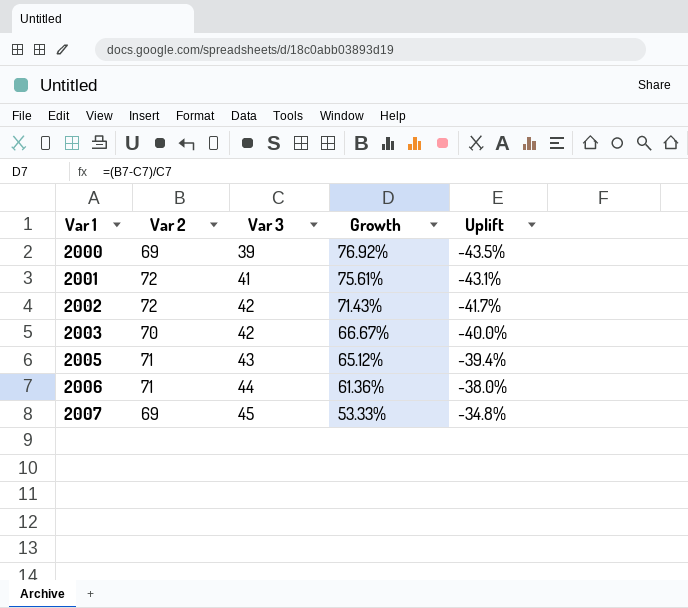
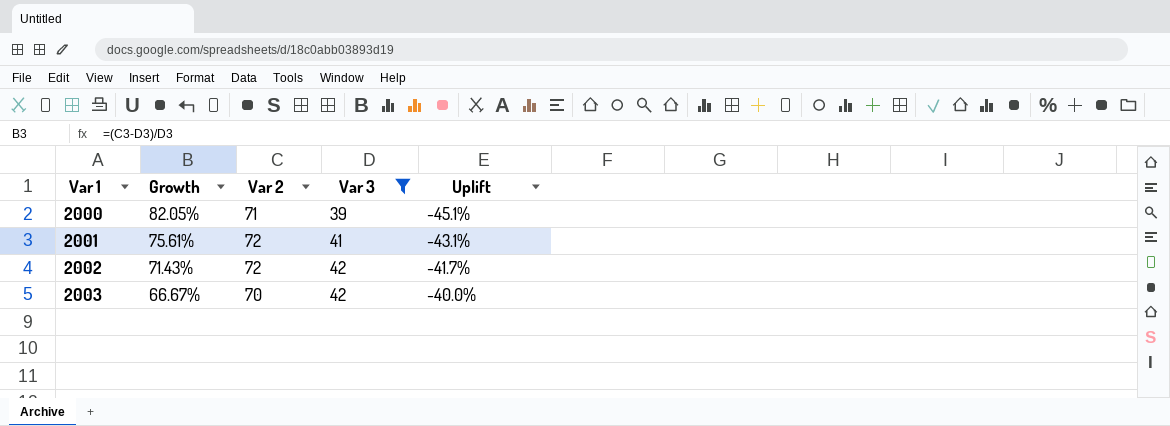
filter: none -> Var 3 <= 42
column Growth | position: 4 -> 2
2000 | Growth: 76.92% -> 82.05%
2000 | Var 2: 69 -> 71
2000 | Uplift: -43.5% -> -45.1%

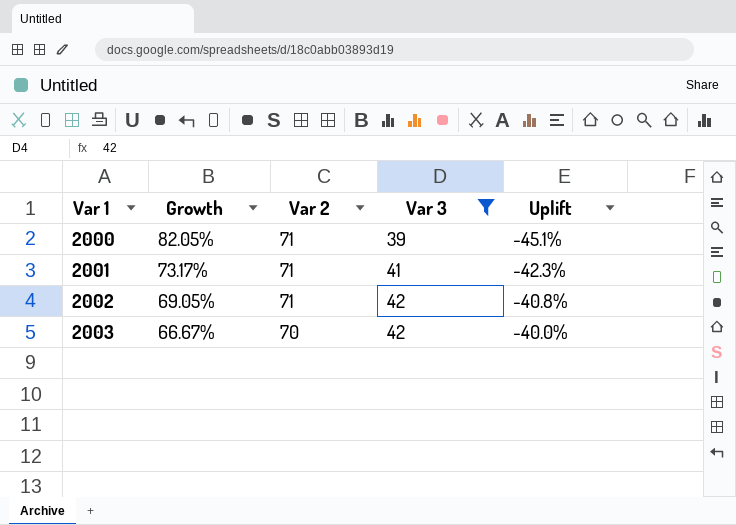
2001 | Growth: 75.61% -> 73.17%
2001 | Var 2: 72 -> 71
2001 | Uplift: -43.1% -> -42.3%
2002 | Growth: 71.43% -> 69.05%
2002 | Var 2: 72 -> 71
2002 | Uplift: -41.7% -> -40.8%

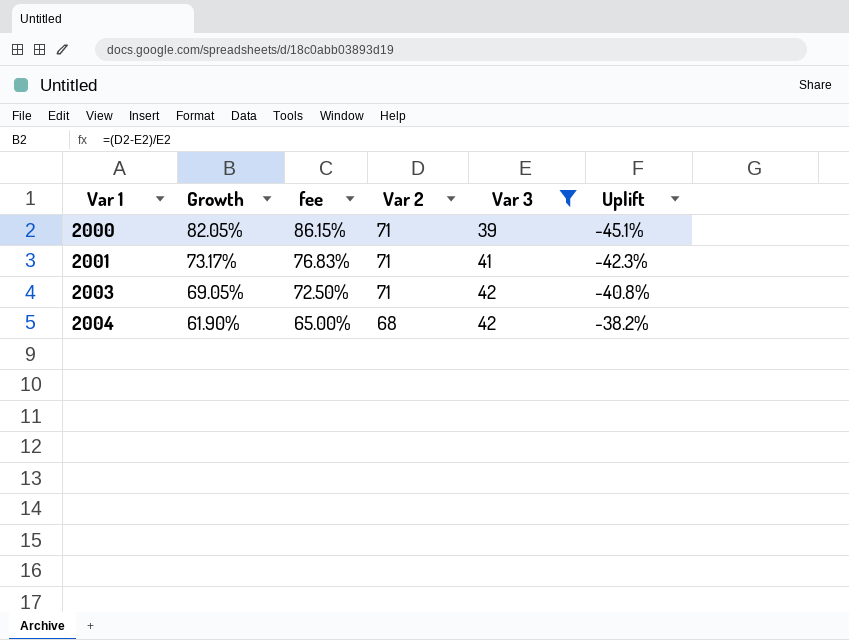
column fee | formula: none -> [Growth] * 1.05
row 2002: 69.05% | 71 | 42 | -40.8% -> none
2003 | Growth: 66.67% -> 69.05%
2003 | Var 2: 70 -> 71
2003 | Uplift: -40.0% -> -40.8%
row 2004: none -> 61.90% | 65.00% | 68 | 42 | -38.2%

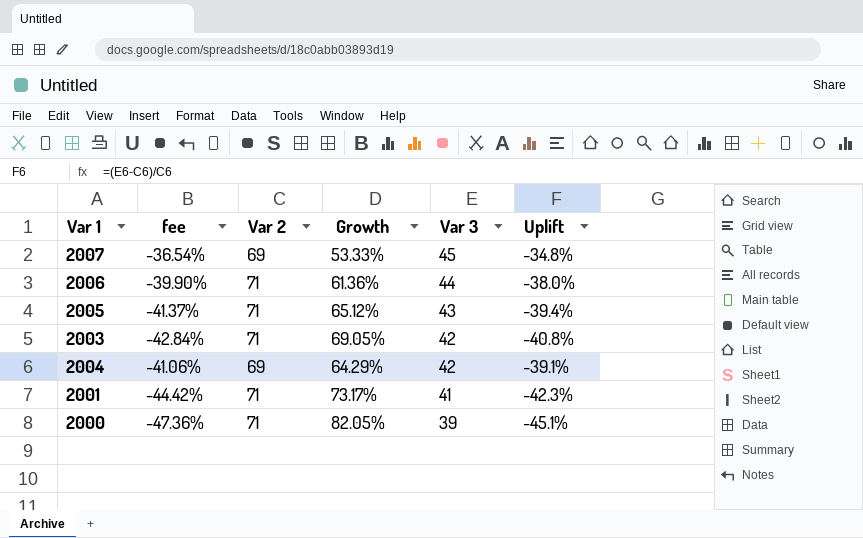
filter: Var 3 <= 42 -> none
row order: Var 1 ascending -> Var 3 descending
column fee | formula: [Growth] * 1.05 -> [Uplift] * 1.05
column Growth | position: 2 -> 4
2004 | Var 2: 68 -> 69
2004 | Growth: 61.90% -> 64.29%
2004 | Uplift: -38.2% -> -39.1%

